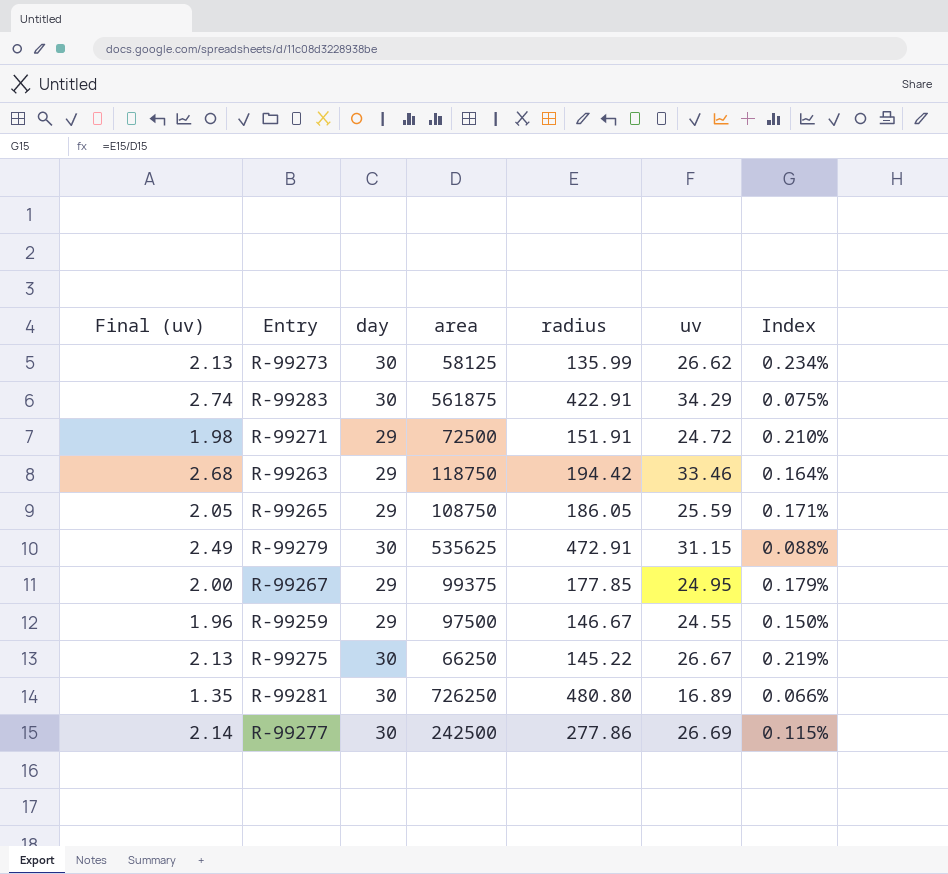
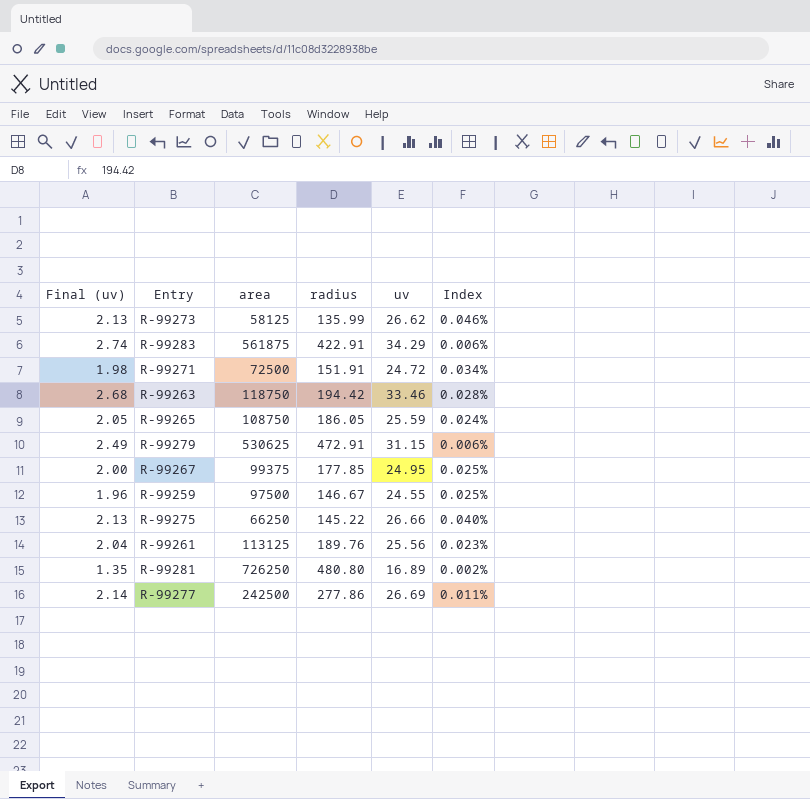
column day | position: 3 -> none
column Index | formula: [radius] / [area] -> [uv] / [area]
R-99279 | area: 535625 -> 530625
R-99275 | uv: 26.67 -> 26.66
row R-99261: none -> 2.04 | 113125 | 189.76 | 25.56 | 0.023%

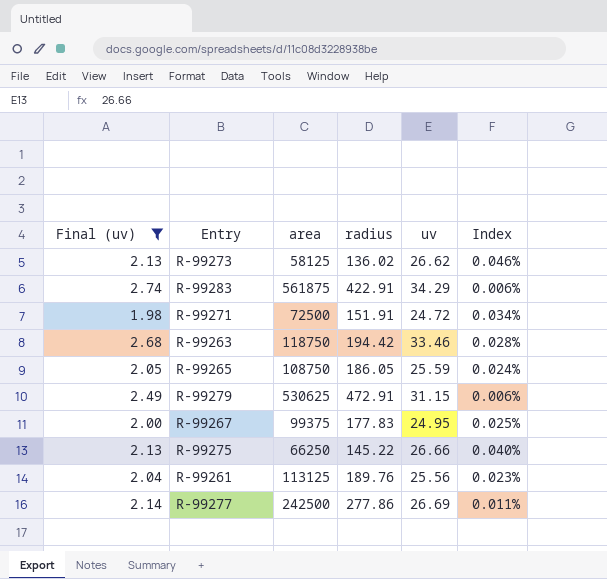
filter: none -> Final (uv) >= 1.98
R-99273 | radius: 135.99 -> 136.02
R-99267 | radius: 177.85 -> 177.83

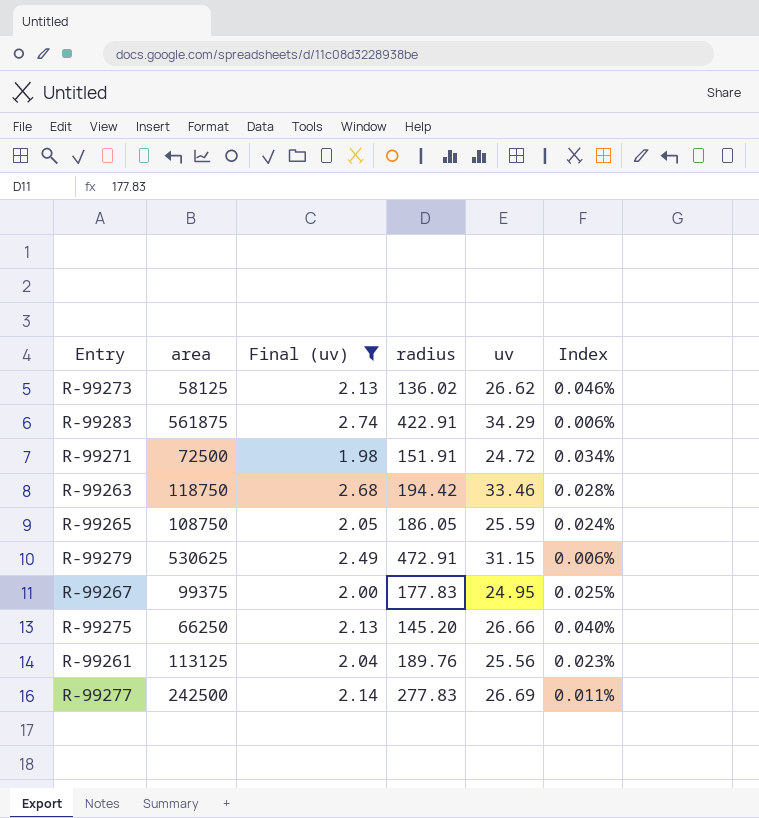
column Final (uv) | position: 1 -> 3
R-99275 | radius: 145.22 -> 145.20
R-99277 | radius: 277.86 -> 277.83

